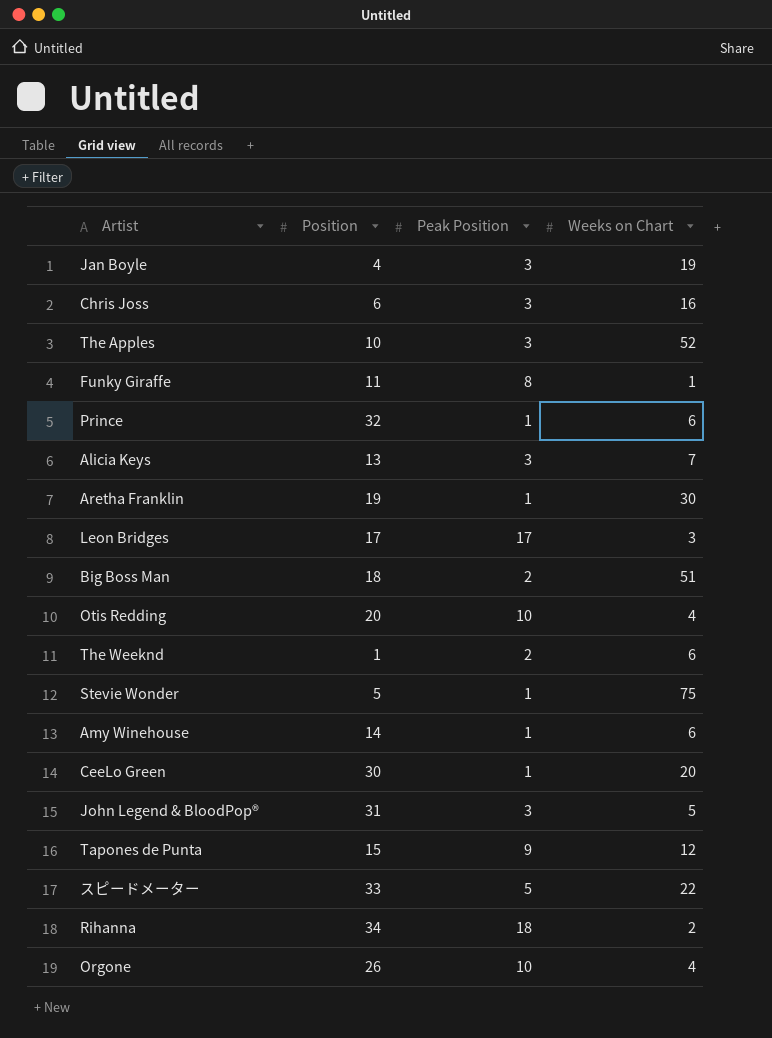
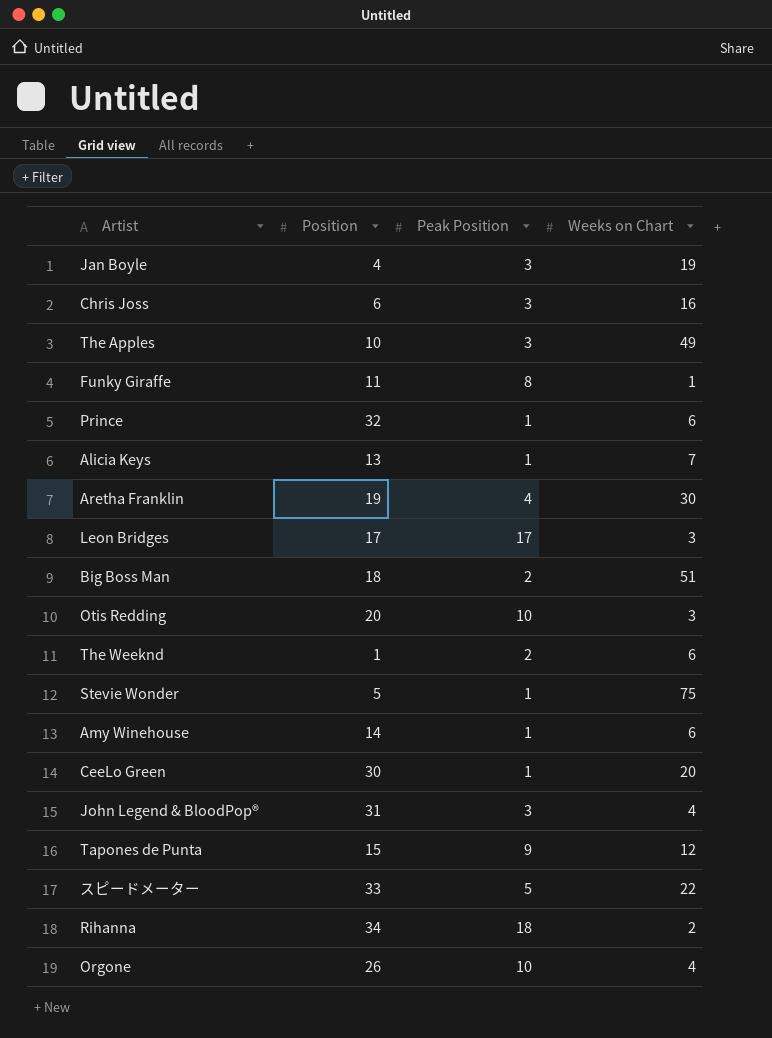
The Apples | Weeks on Chart: 52 -> 49
Alicia Keys | Peak Position: 3 -> 1
Aretha Franklin | Peak Position: 1 -> 4
Otis Redding | Weeks on Chart: 4 -> 3
John Legend & BloodPop® | Weeks on Chart: 5 -> 4

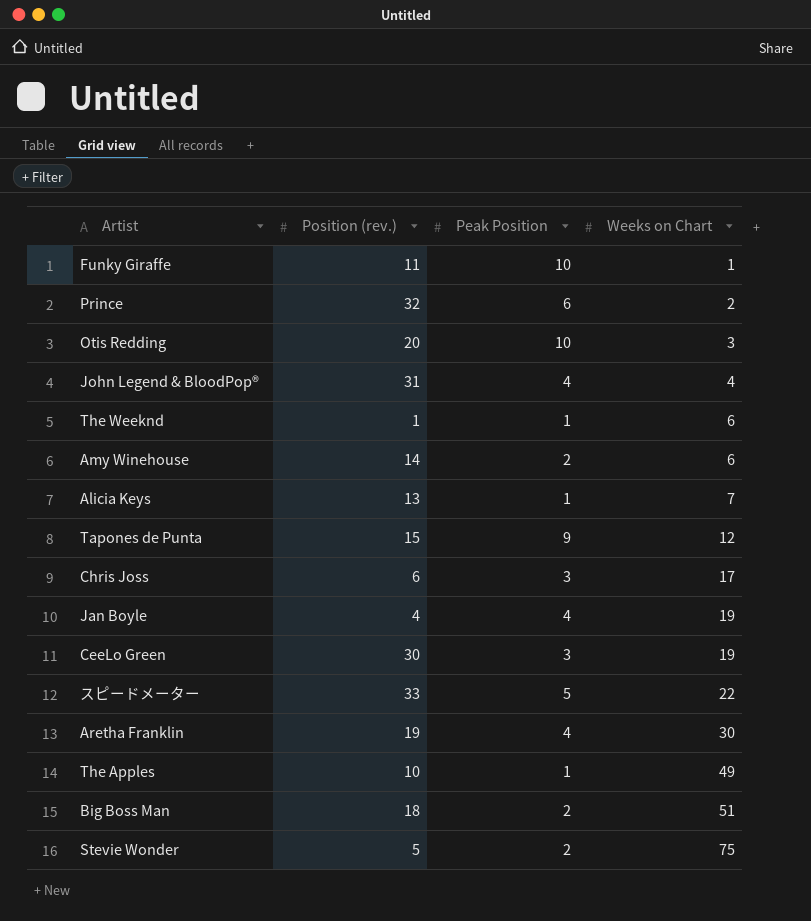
row order: none -> Weeks on Chart ascending
column name: Position -> Position (rev.)
row Leon Bridges: 17 | 17 | 3 -> none
row Rihanna: 34 | 18 | 2 -> none
row Orgone: 26 | 10 | 4 -> none
Funky Giraffe | Peak Position: 8 -> 10
Prince | Peak Position: 1 -> 6
Prince | Weeks on Chart: 6 -> 2
John Legend & BloodPop® | Peak Position: 3 -> 4
The Weeknd | Peak Position: 2 -> 1
Amy Winehouse | Peak Position: 1 -> 2
Chris Joss | Weeks on Chart: 16 -> 17
Jan Boyle | Peak Position: 3 -> 4
CeeLo Green | Peak Position: 1 -> 3
CeeLo Green | Weeks on Chart: 20 -> 19
The Apples | Peak Position: 3 -> 1
Stevie Wonder | Peak Position: 1 -> 2

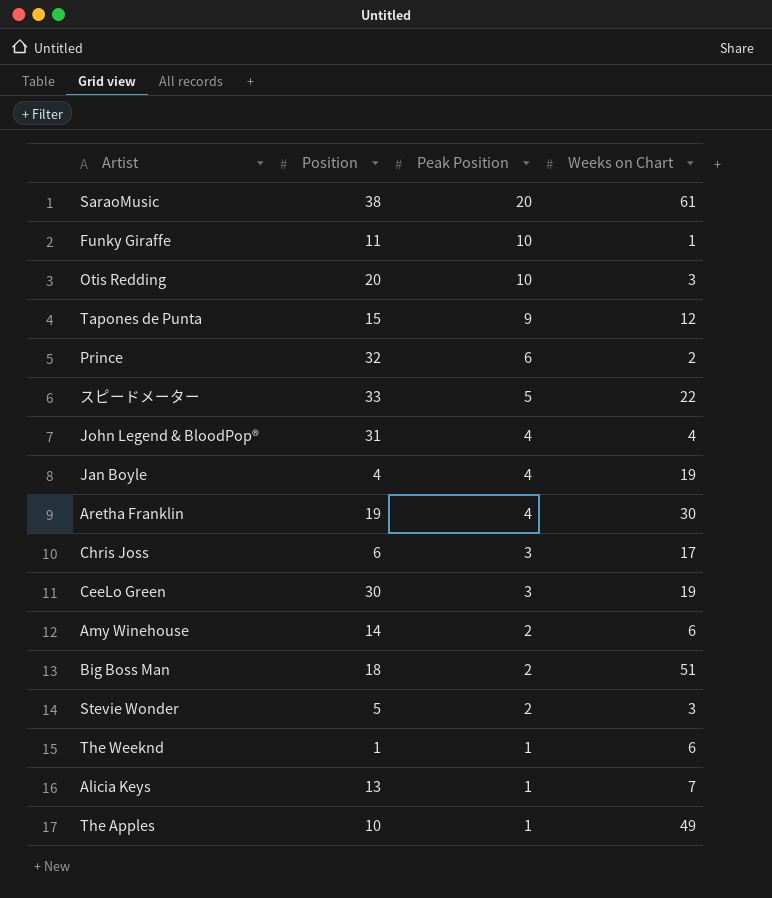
row order: Weeks on Chart ascending -> Peak Position descending
column name: Position (rev.) -> Position
row SaraoMusic: none -> 38 | 20 | 61
Stevie Wonder | Weeks on Chart: 75 -> 3

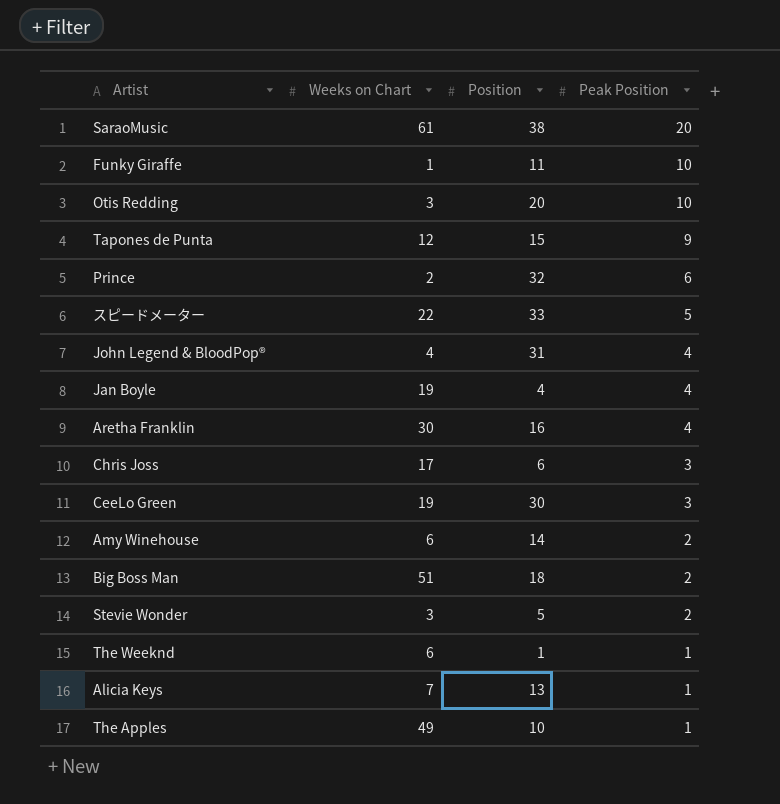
column Weeks on Chart | position: 4 -> 2
Aretha Franklin | Position: 19 -> 16

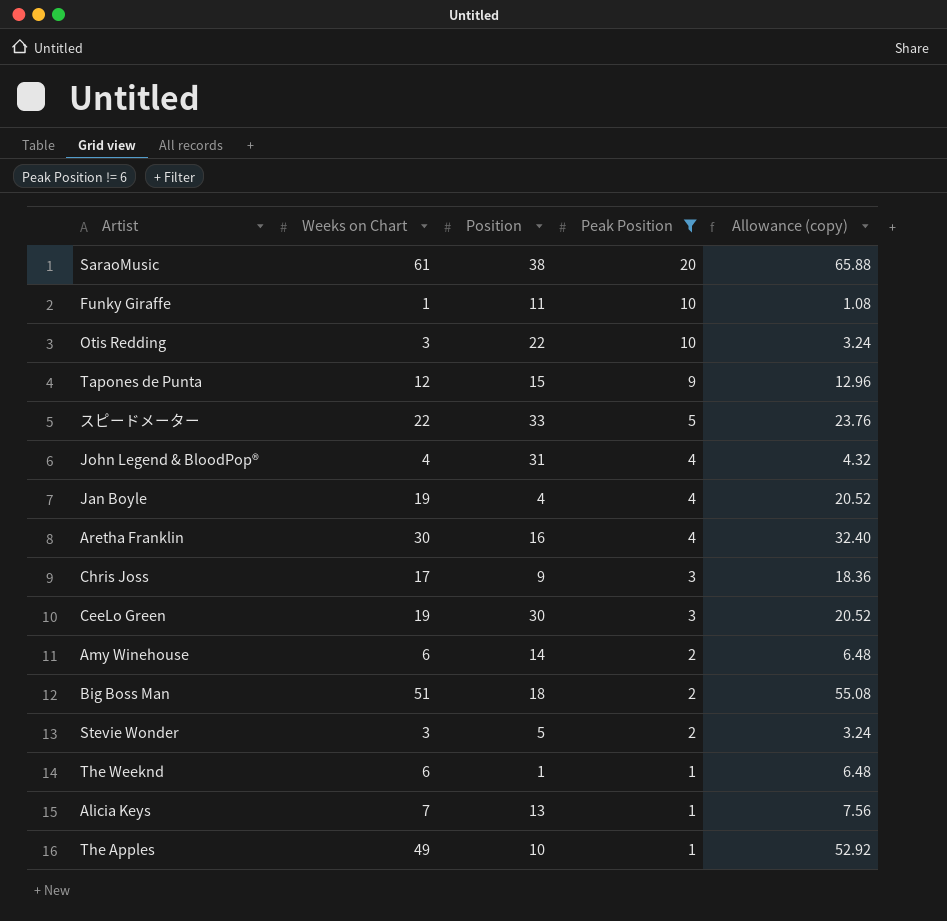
filter: none -> Peak Position != 6
column Allowance (copy) | formula: none -> [Weeks on Chart] * 1.08
Otis Redding | Position: 20 -> 22
Chris Joss | Position: 6 -> 9

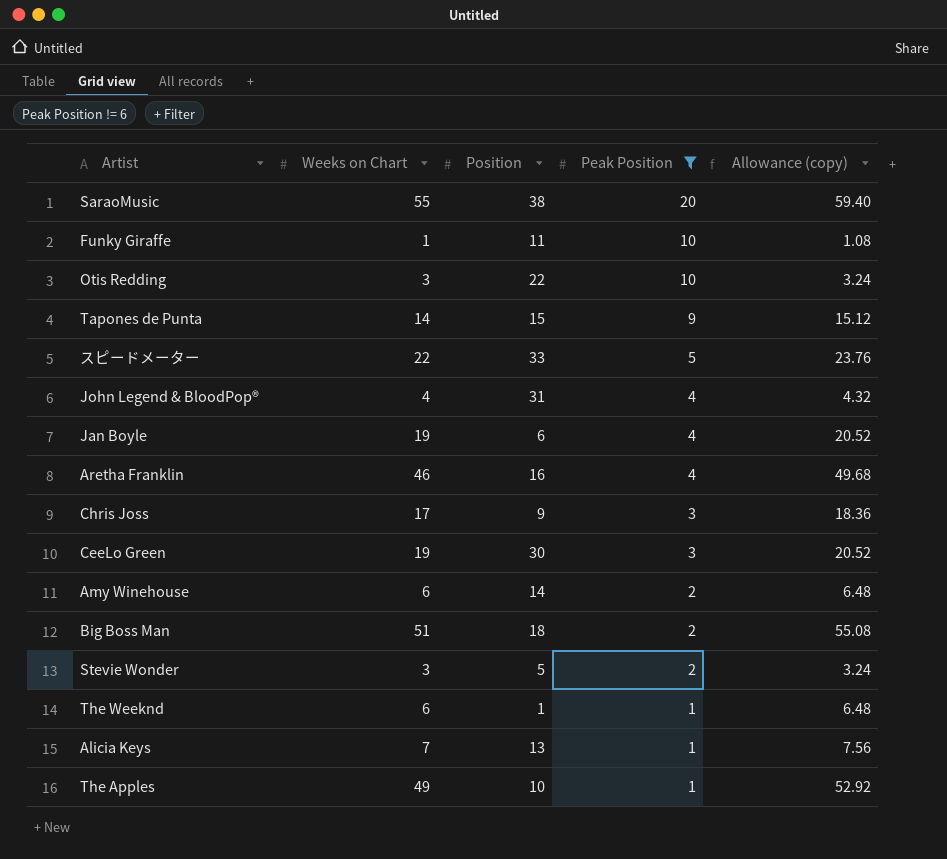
SaraoMusic | Weeks on Chart: 61 -> 55
SaraoMusic | Allowance (copy): 65.88 -> 59.40
Tapones de Punta | Weeks on Chart: 12 -> 14
Tapones de Punta | Allowance (copy): 12.96 -> 15.12
Jan Boyle | Position: 4 -> 6
Aretha Franklin | Weeks on Chart: 30 -> 46
Aretha Franklin | Allowance (copy): 32.40 -> 49.68

